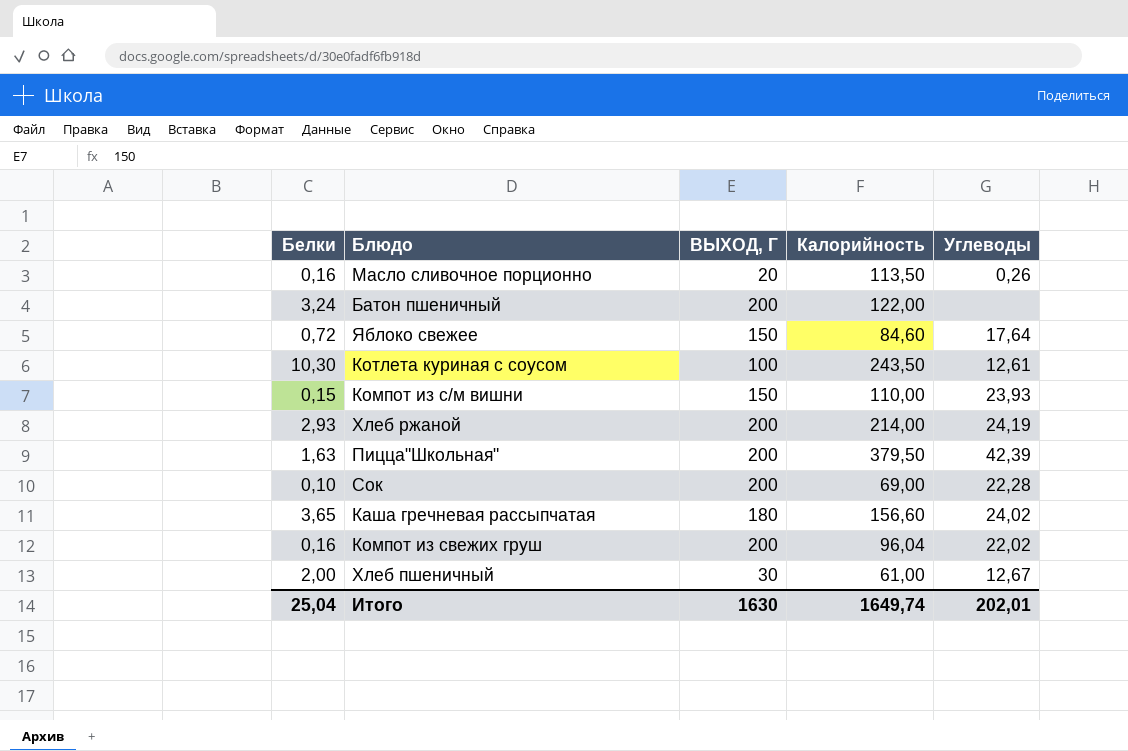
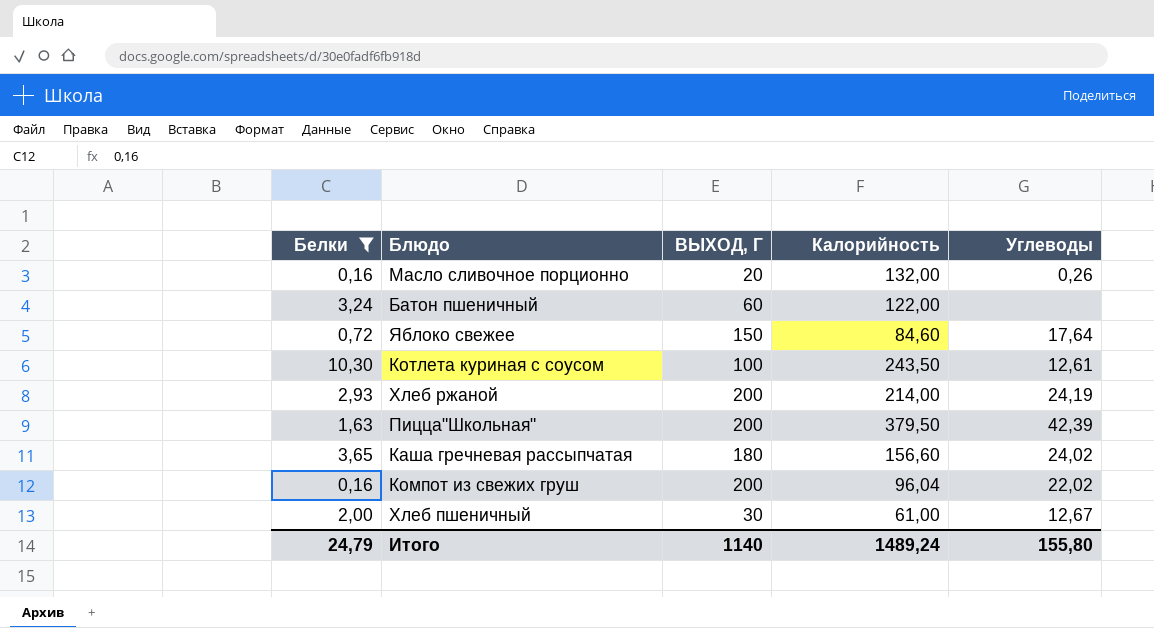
filter: none -> Белки >= 0,16
Масло сливочное порционно | Калорийность: 113,50 -> 132,00
Батон пшеничный | ВЫХОД, Г: 200 -> 60
Итого | Белки: 25,04 -> 24,79
Итого | ВЫХОД, Г: 1630 -> 1140
Итого | Калорийность: 1649,74 -> 1489,24
Итого | Углеводы: 202,01 -> 155,80

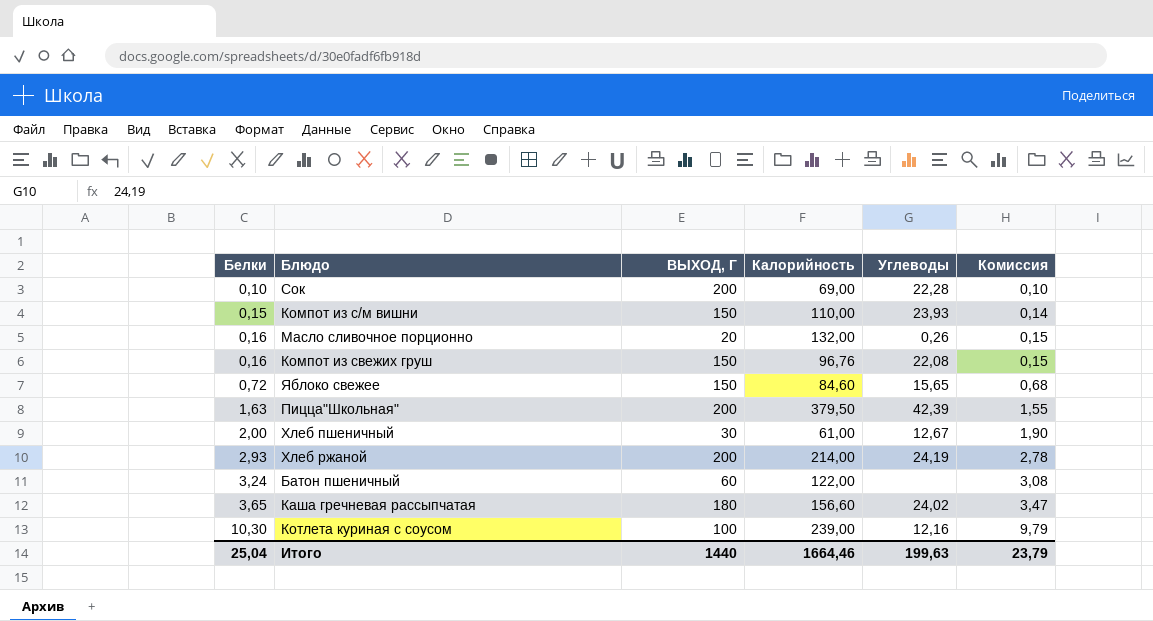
filter: Белки >= 0,16 -> none
row order: none -> Белки ascending
column Комиссия | formula: none -> [Белки] * 0,95
Компот из свежих груш | ВЫХОД, Г: 200 -> 150
Компот из свежих груш | Калорийность: 96,04 -> 96,76
Компот из свежих груш | Углеводы: 22,02 -> 22,08
Яблоко свежее | Углеводы: 17,64 -> 15,65
Котлета куриная с соусом | Калорийность: 243,50 -> 239,00
Котлета куриная с соусом | Углеводы: 12,61 -> 12,16
Итого | Белки: 24,79 -> 25,04
Итого | ВЫХОД, Г: 1140 -> 1440
Итого | Калорийность: 1489,24 -> 1664,46
Итого | Углеводы: 155,80 -> 199,63

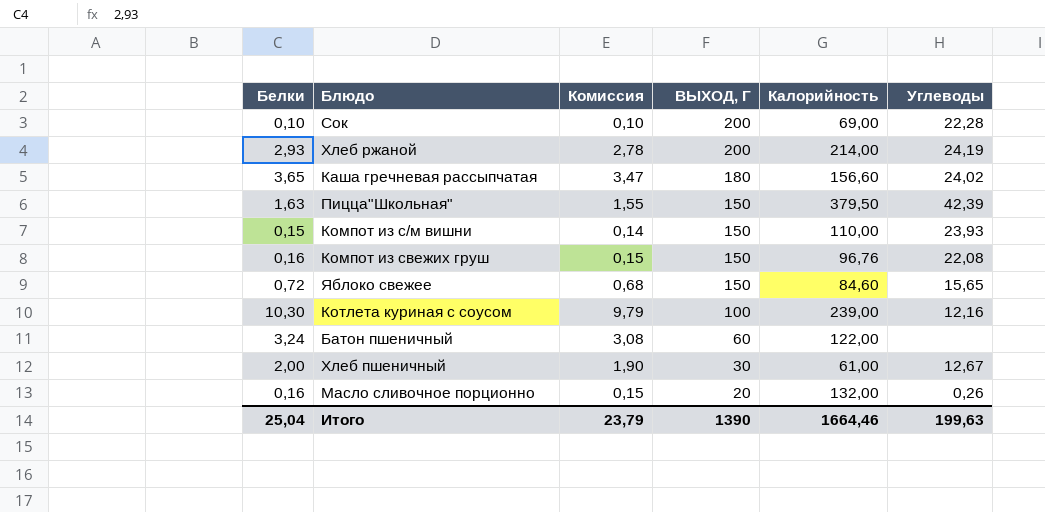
row order: Белки ascending -> ВЫХОД, Г descending
column Комиссия | position: 6 -> 3
Пицца"Школьная" | ВЫХОД, Г: 200 -> 150
Итого | ВЫХОД, Г: 1440 -> 1390

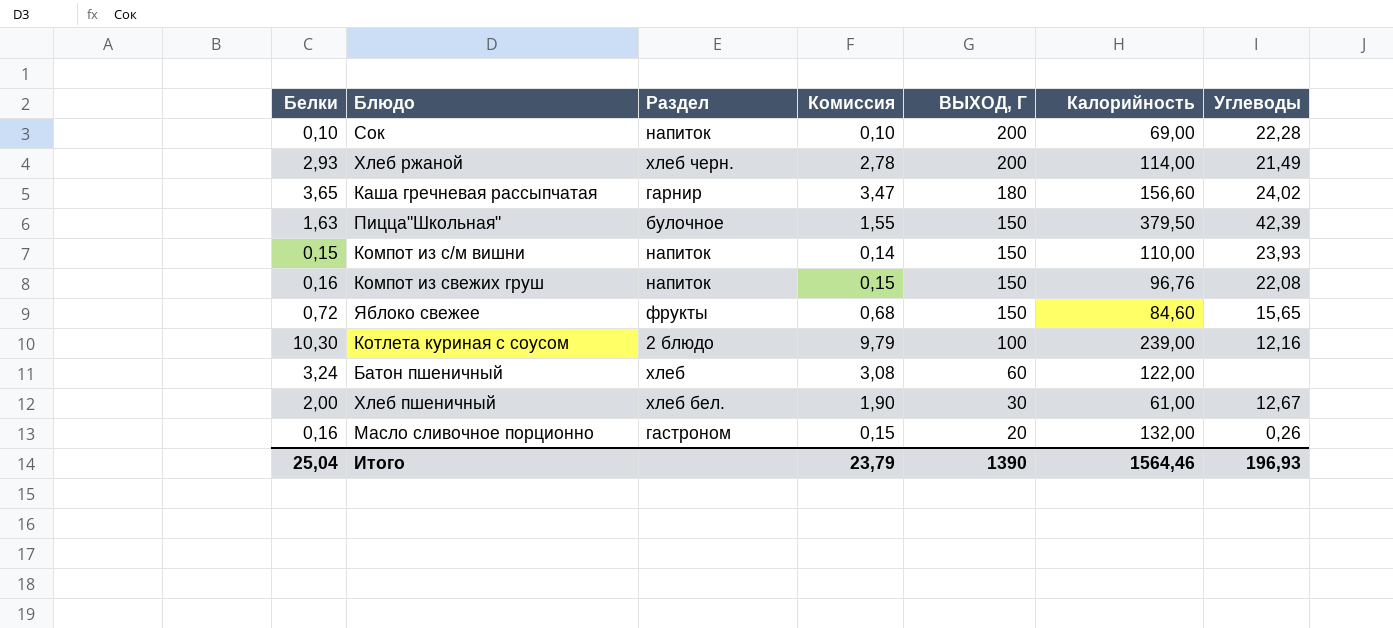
column Раздел | position: none -> 3
Хлеб ржаной | Калорийность: 214,00 -> 114,00
Хлеб ржаной | Углеводы: 24,19 -> 21,49
Итого | Калорийность: 1664,46 -> 1564,46
Итого | Углеводы: 199,63 -> 196,93

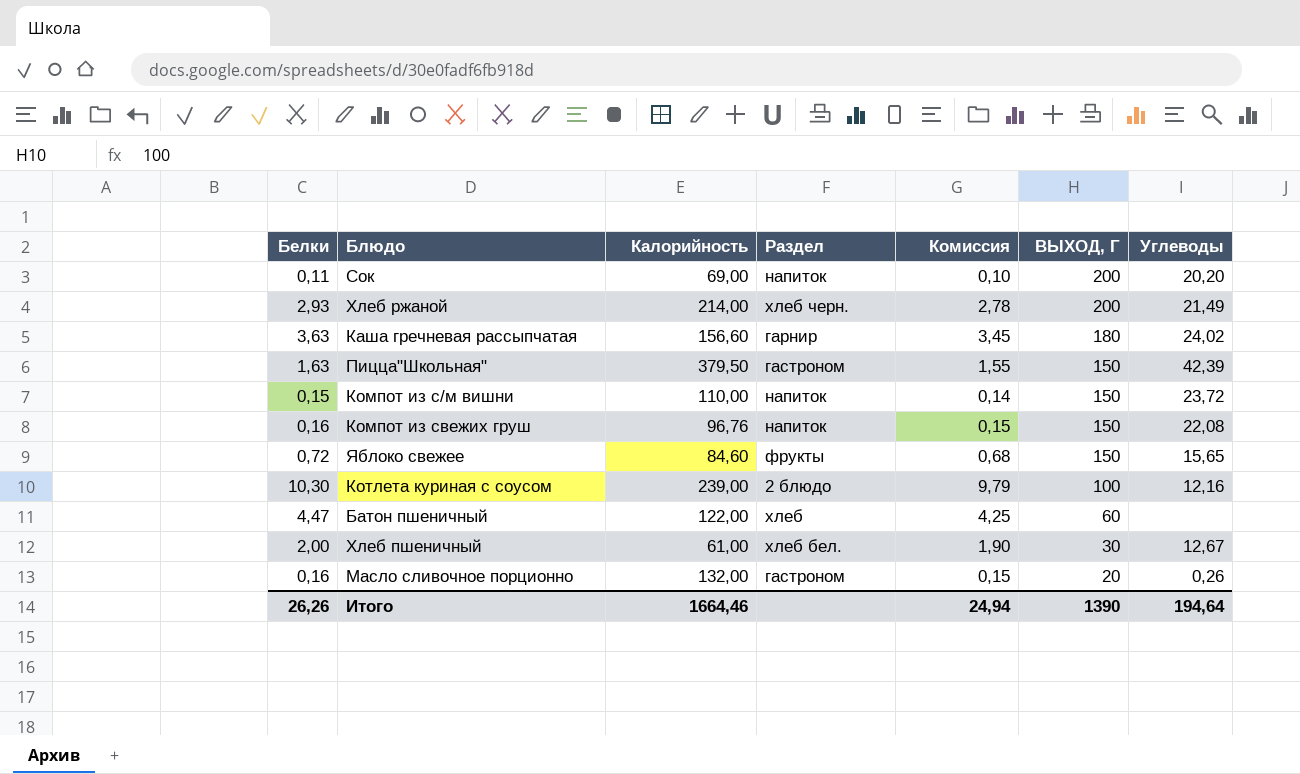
column Калорийность | position: 6 -> 3
Сок | Белки: 0,10 -> 0,11
Сок | Углеводы: 22,28 -> 20,20
Хлеб ржаной | Калорийность: 114,00 -> 214,00
Каша гречневая рассыпчатая | Белки: 3,65 -> 3,63
Каша гречневая рассыпчатая | Комиссия: 3,47 -> 3,45
Пицца"Школьная" | Раздел: булочное -> гастроном
Компот из с/м вишни | Углеводы: 23,93 -> 23,72
Батон пшеничный | Белки: 3,24 -> 4,47
Батон пшеничный | Комиссия: 3,08 -> 4,25
Итого | Белки: 25,04 -> 26,26
Итого | Калорийность: 1564,46 -> 1664,46
Итого | Комиссия: 23,79 -> 24,94
Итого | Углеводы: 196,93 -> 194,64

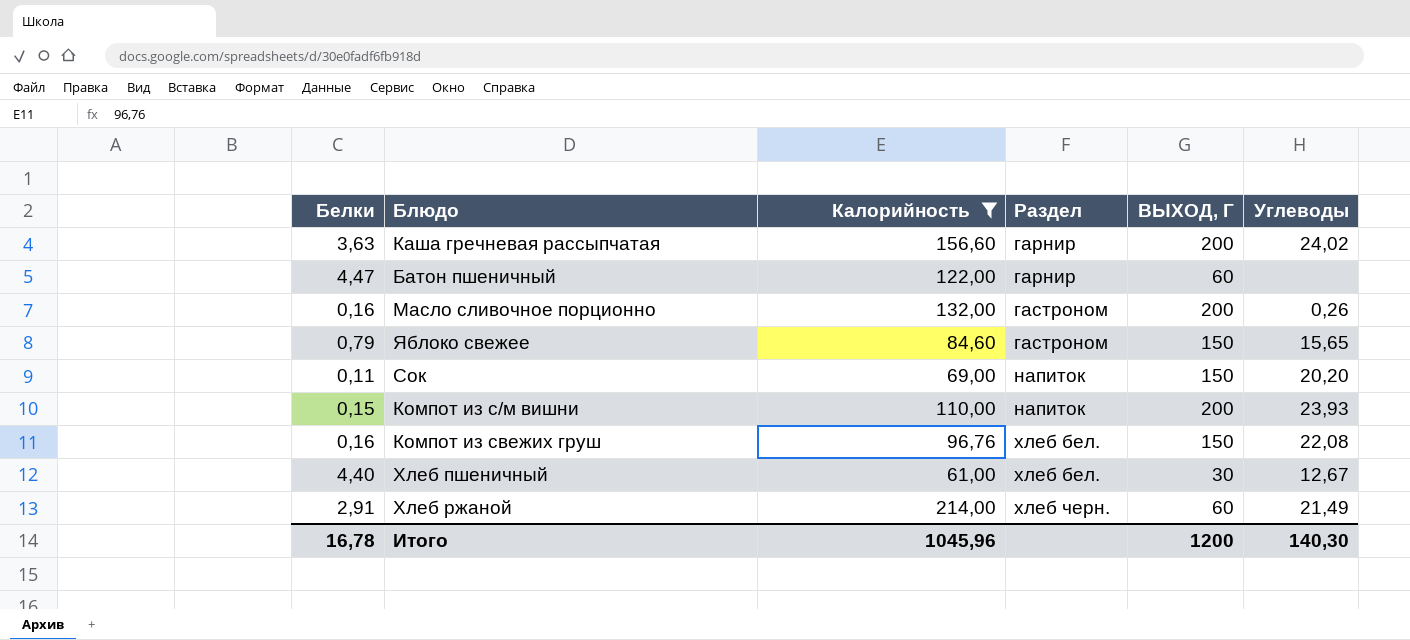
filter: none -> Калорийность <= 214,00
row order: ВЫХОД, Г descending -> Раздел ascending
column Комиссия | formula: [Белки] * 0,95 -> none
Каша гречневая рассыпчатая | ВЫХОД, Г: 180 -> 200
Батон пшеничный | Раздел: хлеб -> гарнир
Масло сливочное порционно | ВЫХОД, Г: 20 -> 200
Яблоко свежее | Белки: 0,72 -> 0,79
Яблоко свежее | Раздел: фрукты -> гастроном
Сок | ВЫХОД, Г: 200 -> 150
Компот из с/м вишни | ВЫХОД, Г: 150 -> 200
Компот из с/м вишни | Углеводы: 23,72 -> 23,93
Компот из свежих груш | Раздел: напиток -> хлеб бел.
Хлеб пшеничный | Белки: 2,00 -> 4,40
Хлеб ржаной | Белки: 2,93 -> 2,91
Хлеб ржаной | ВЫХОД, Г: 200 -> 60
Итого | Белки: 26,26 -> 16,78
Итого | Калорийность: 1664,46 -> 1045,96
Итого | ВЫХОД, Г: 1390 -> 1200
Итого | Углеводы: 194,64 -> 140,30

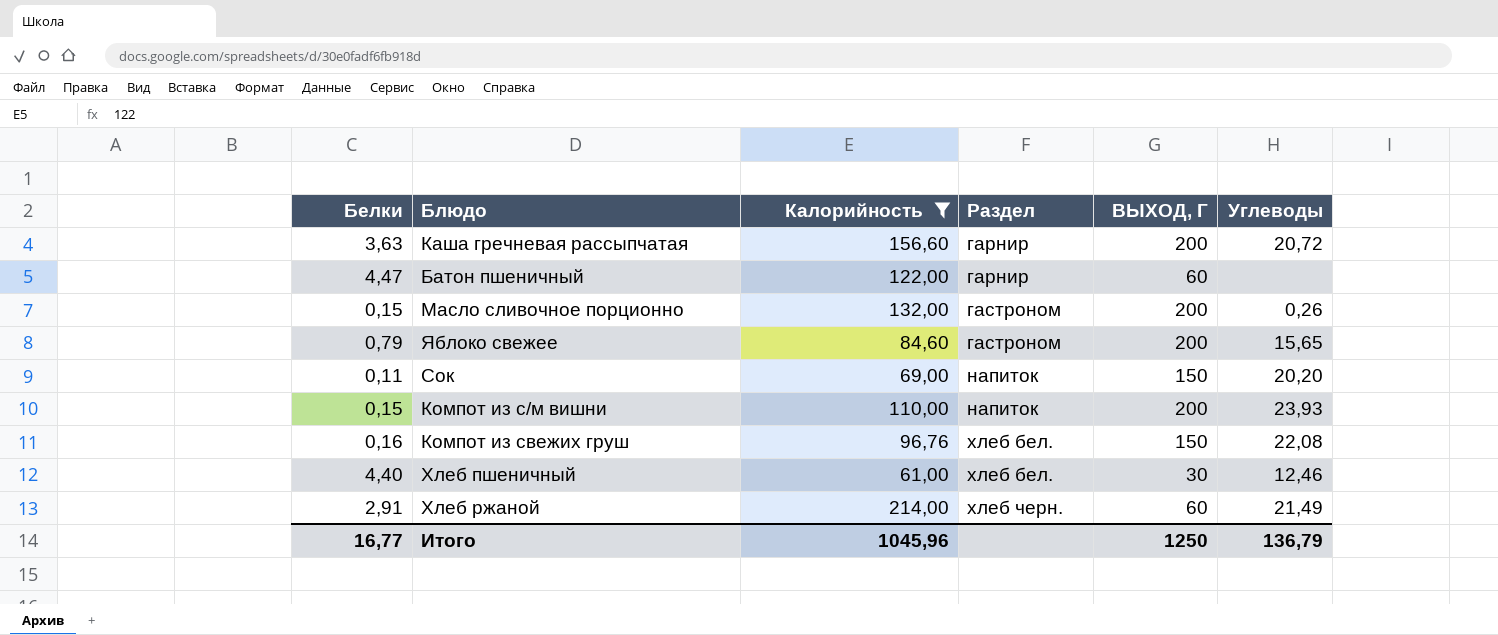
Каша гречневая рассыпчатая | Углеводы: 24,02 -> 20,72
Масло сливочное порционно | Белки: 0,16 -> 0,15
Яблоко свежее | ВЫХОД, Г: 150 -> 200
Хлеб пшеничный | Углеводы: 12,67 -> 12,46
Итого | Белки: 16,78 -> 16,77
Итого | ВЫХОД, Г: 1200 -> 1250
Итого | Углеводы: 140,30 -> 136,79

